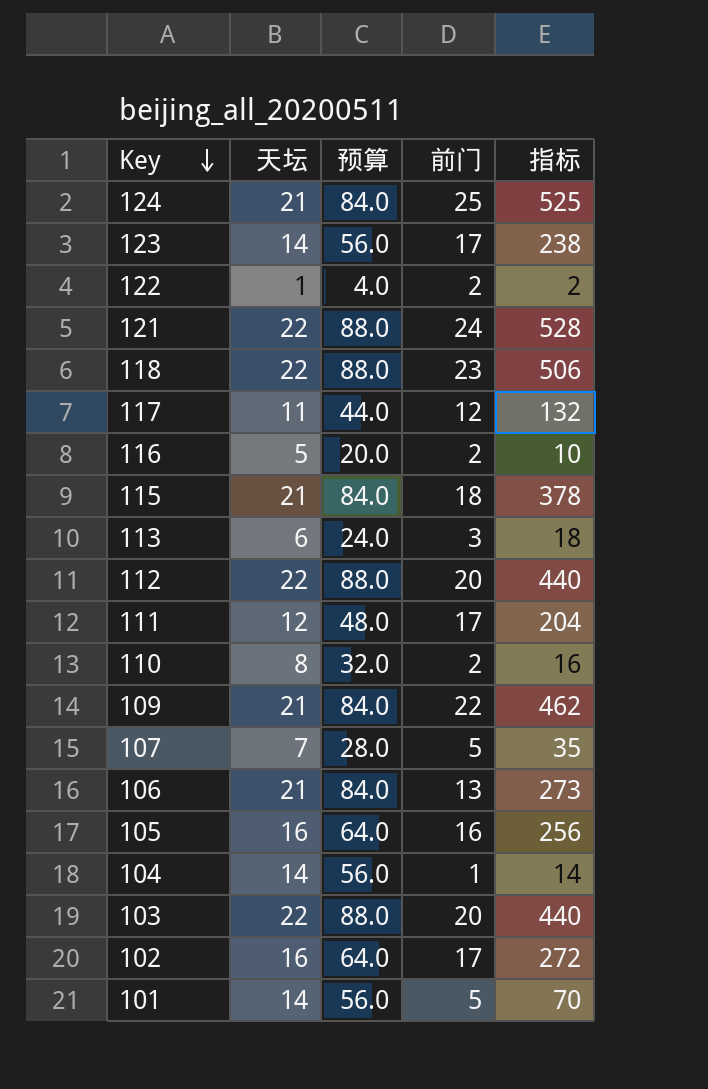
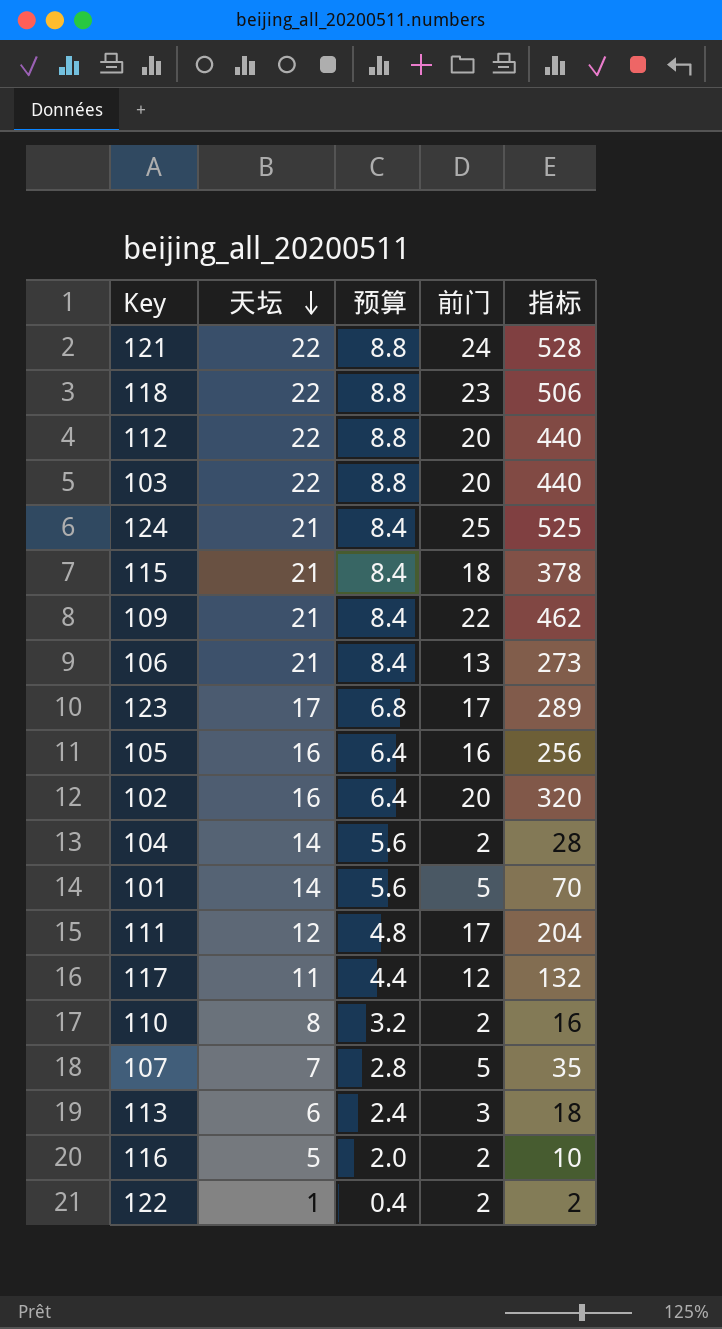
row order: Key descending -> 天坛 descending
column 预算 | formula: [天坛] * 4 -> [天坛] * 0.4
123 | 天坛: 14 -> 17
123 | 指标: 238 -> 289
102 | 前门: 17 -> 20
102 | 指标: 272 -> 320
104 | 前门: 1 -> 2
104 | 指标: 14 -> 28

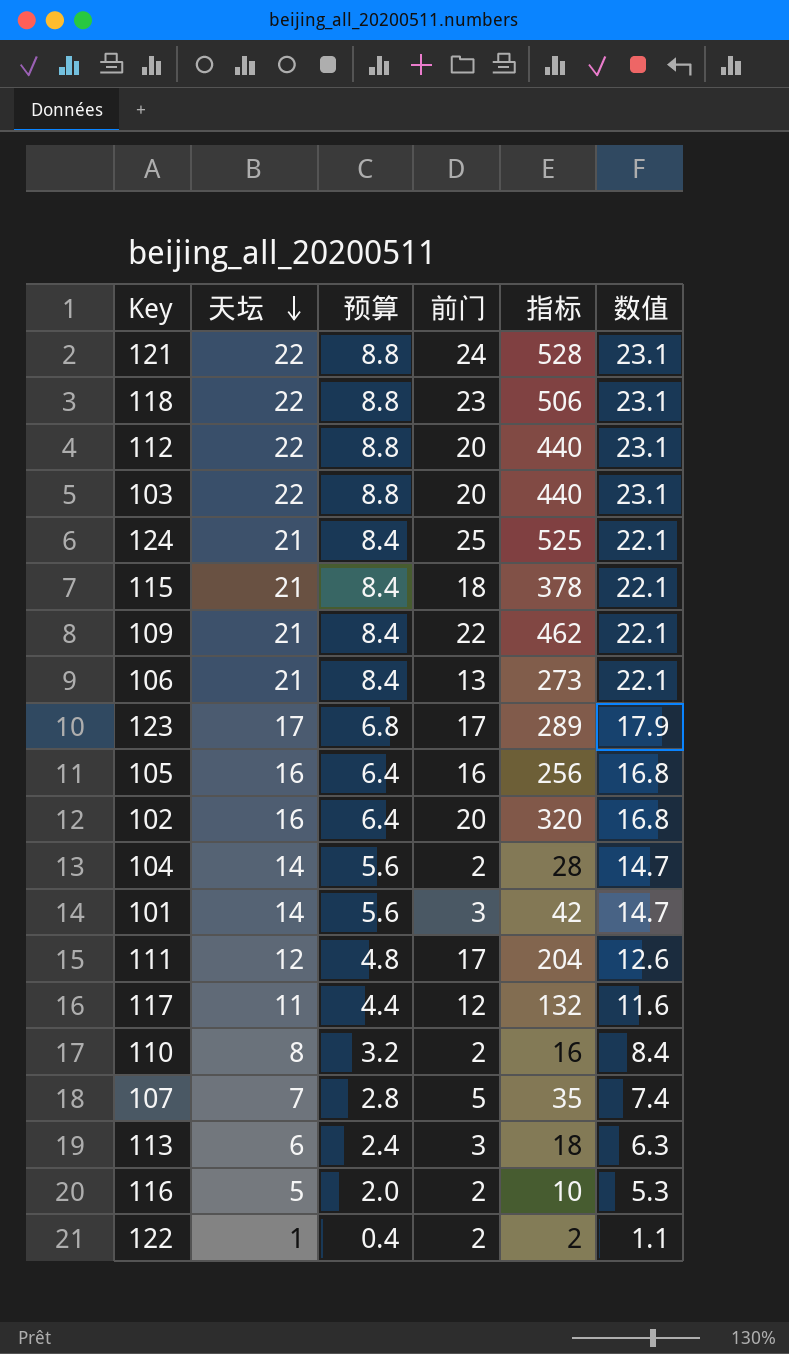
column 数值 | formula: none -> [天坛] * 1.05
101 | 前门: 5 -> 3
101 | 指标: 70 -> 42

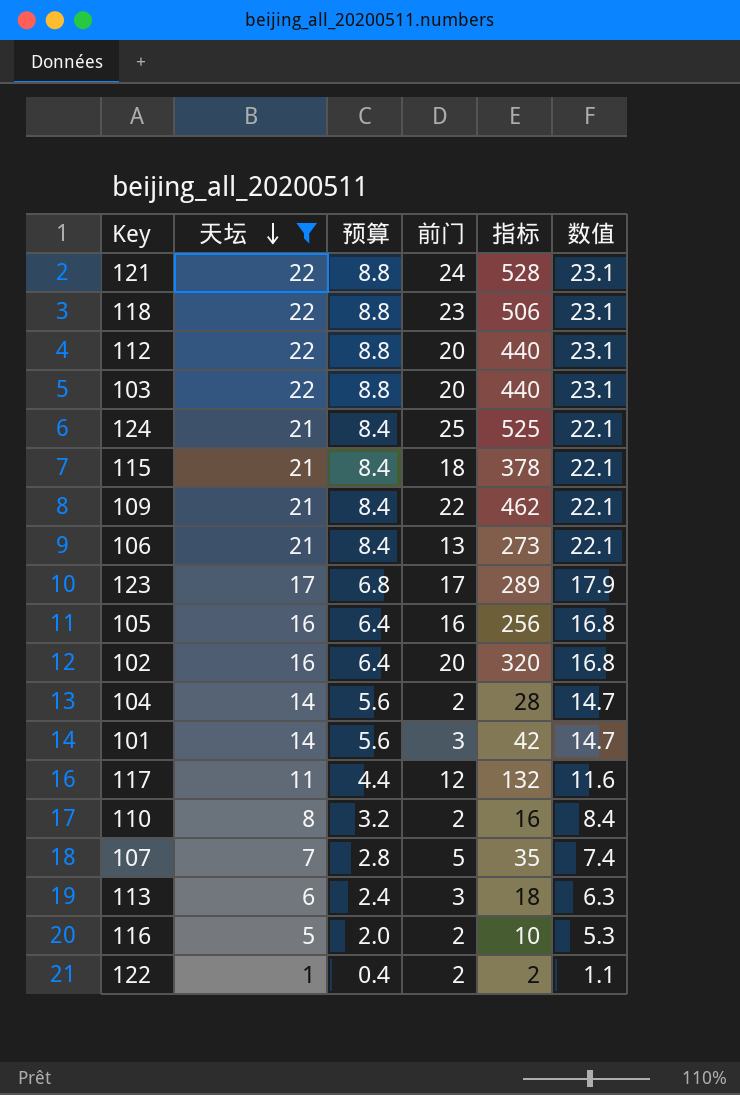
filter: none -> 天坛 != 12

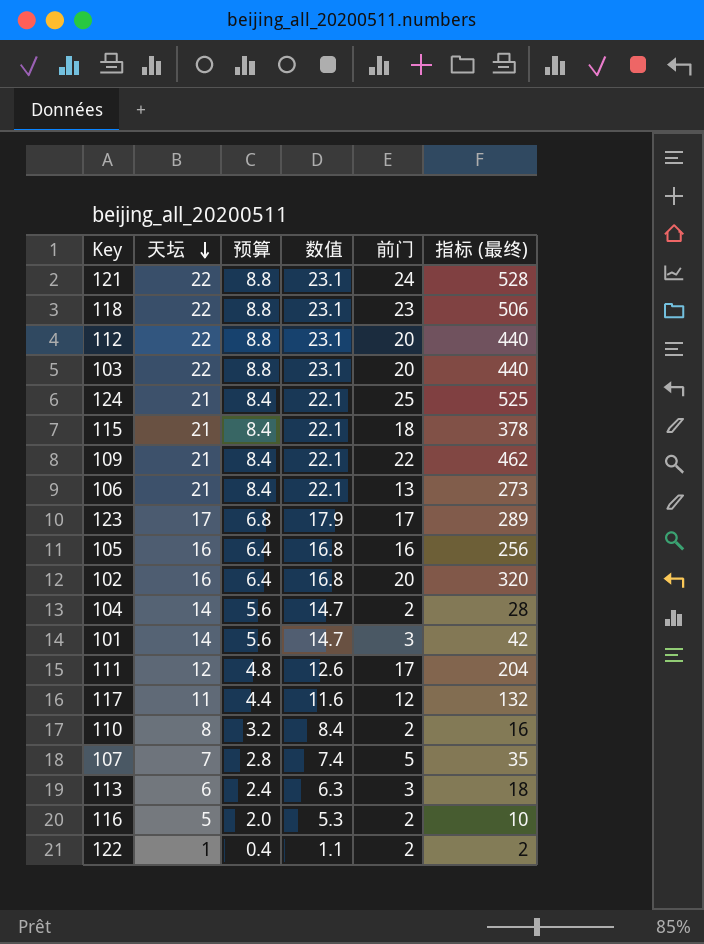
filter: 天坛 != 12 -> none
column 数值 | position: 6 -> 4
column name: 指标 -> 指标 (最终)

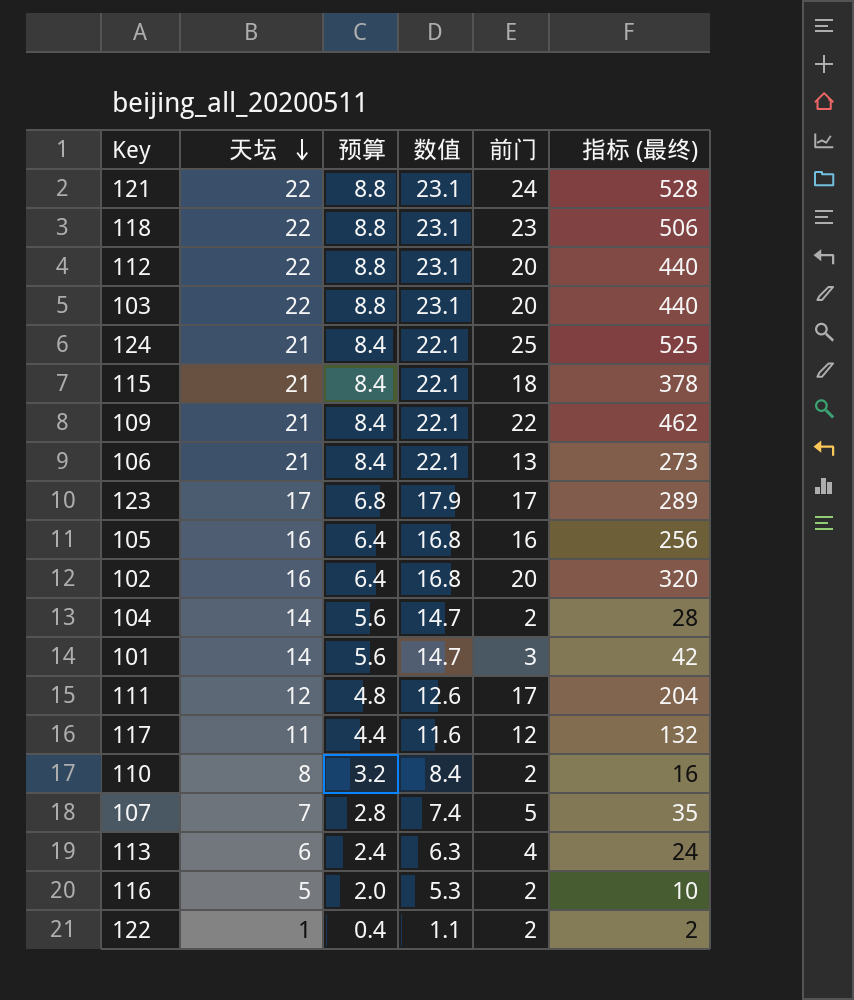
113 | 前门: 3 -> 4
113 | 指标 (最终): 18 -> 24

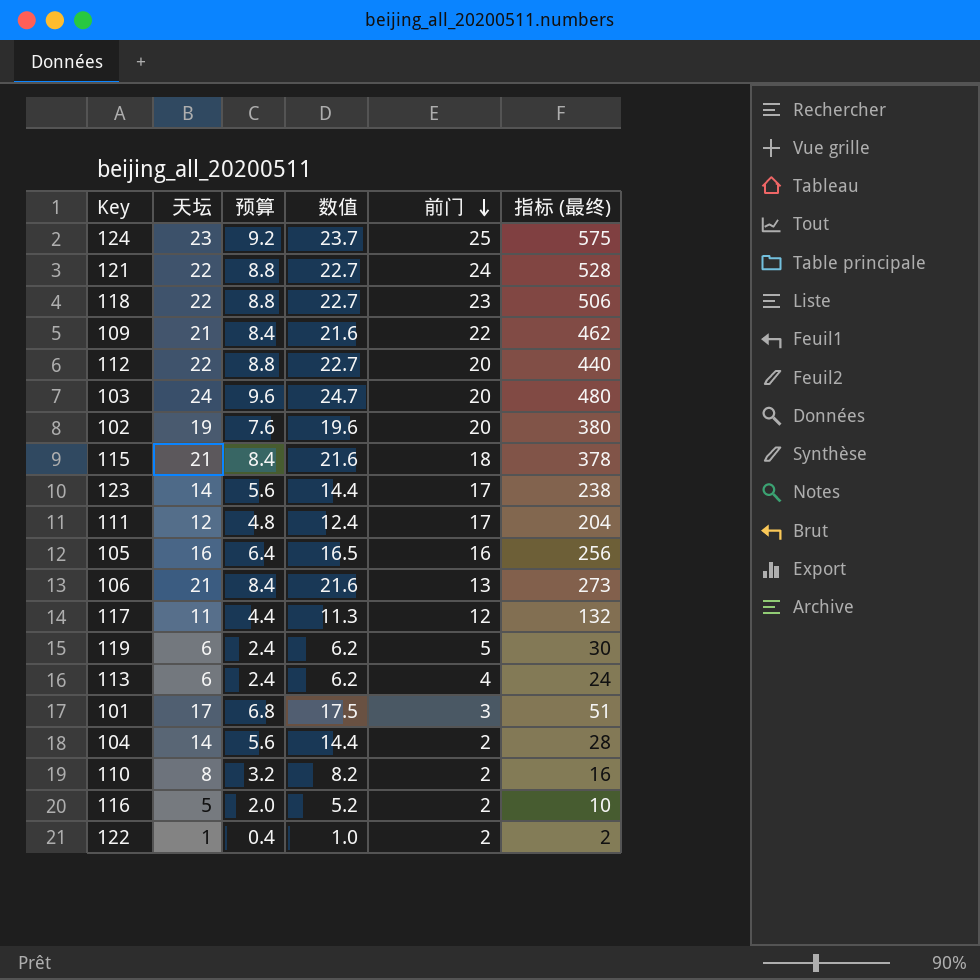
row order: 天坛 descending -> 前门 descending
column 数值 | formula: [天坛] * 1.05 -> [天坛] * 1.03
row 107: 7 | 2.8 | 7.4 | 5 | 35 -> none
124 | 天坛: 21 -> 23
124 | 预算: 8.4 -> 9.2
124 | 指标 (最终): 525 -> 575
103 | 天坛: 22 -> 24
103 | 预算: 8.8 -> 9.6
103 | 指标 (最终): 440 -> 480
102 | 天坛: 16 -> 19
102 | 预算: 6.4 -> 7.6
102 | 指标 (最终): 320 -> 380
123 | 天坛: 17 -> 14
123 | 预算: 6.8 -> 5.6
123 | 指标 (最终): 289 -> 238
row 119: none -> 6 | 2.4 | 6.2 | 5 | 30
101 | 天坛: 14 -> 17
101 | 预算: 5.6 -> 6.8
101 | 指标 (最终): 42 -> 51

